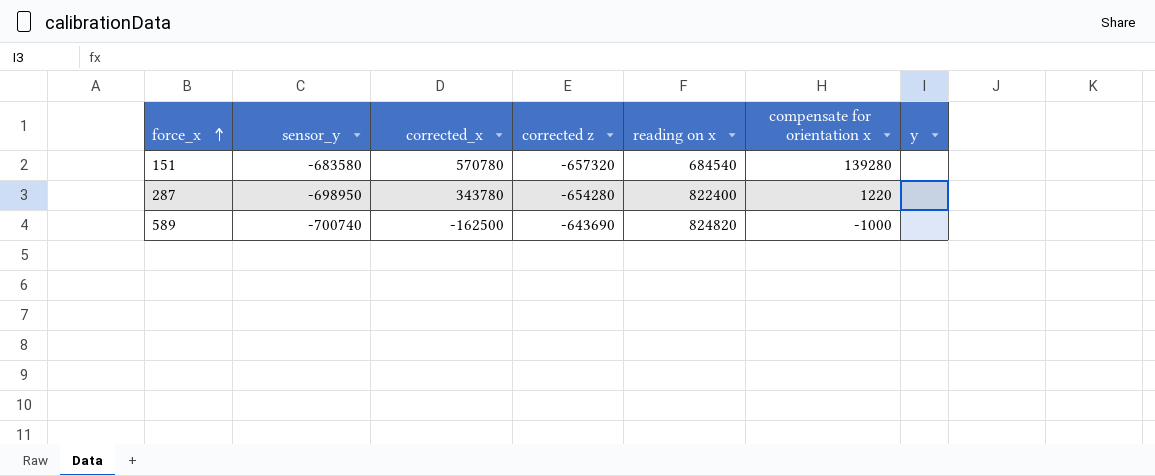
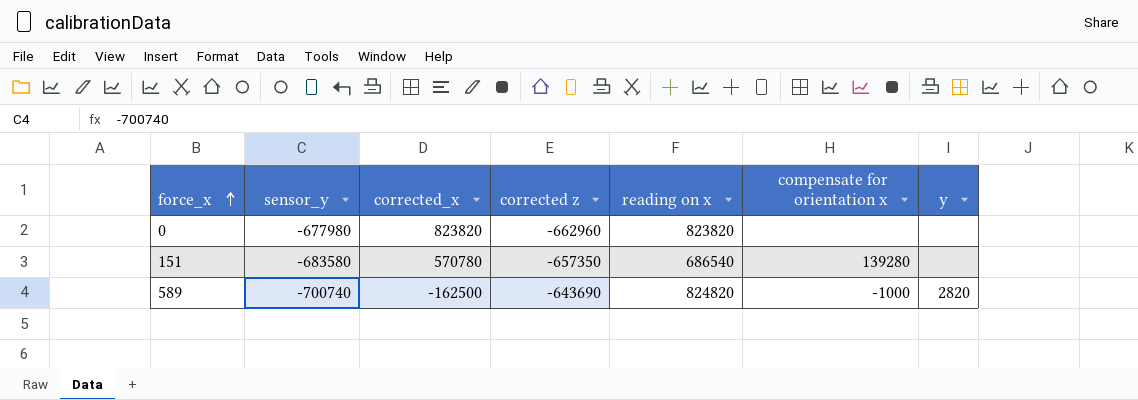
row 287: -698950 | 343780 | -654280 | 822400 | 1220 | none -> none
row 0: none -> -677980 | 823820 | -662960 | 823820 | none | none
151 | corrected z: -657320 -> -657350
151 | reading on x: 684540 -> 686540
589 | y: none -> 2820

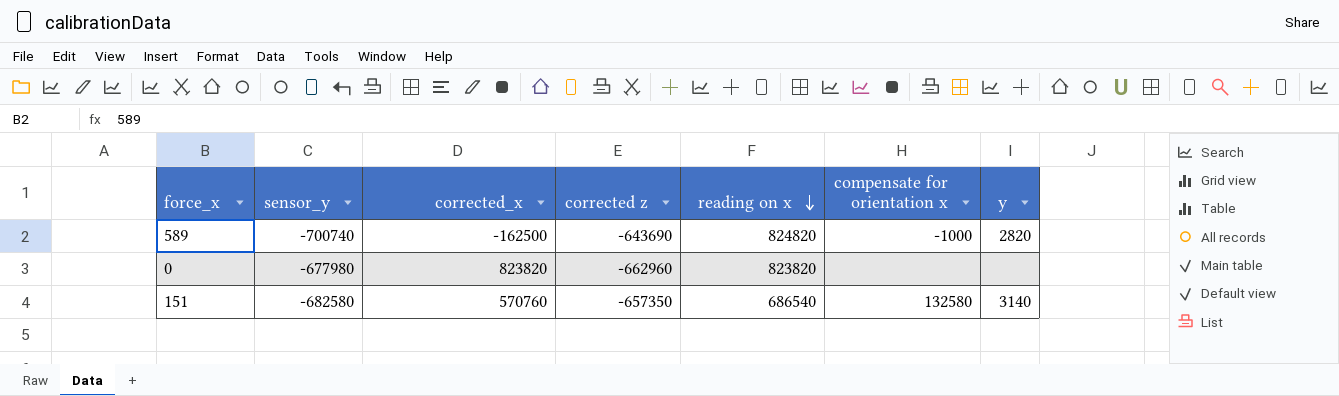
row order: force_x ascending -> reading on x descending
151 | sensor_y: -683580 -> -682580
151 | corrected_x: 570780 -> 570760
151 | compensate for orientation x: 139280 -> 132580
151 | y: none -> 3140

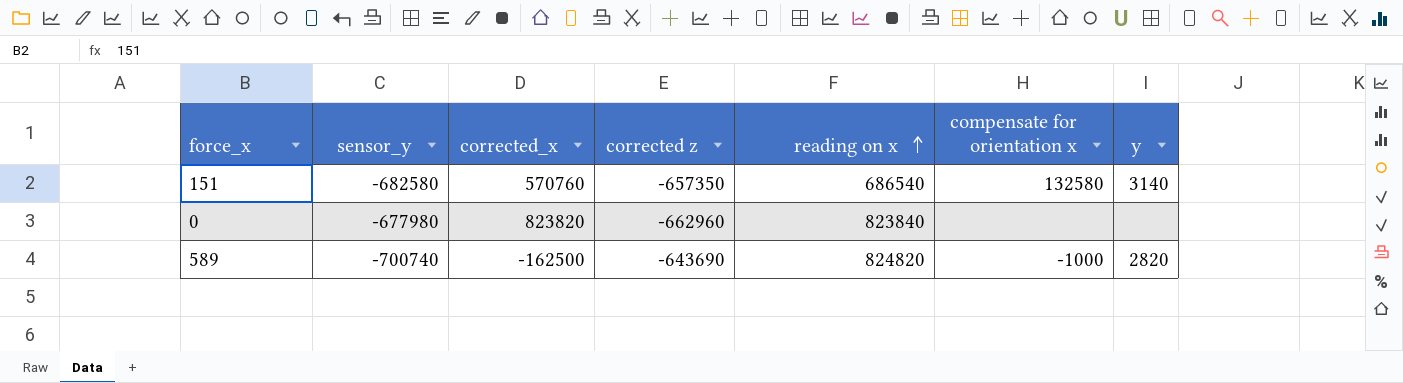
row order: reading on x descending -> reading on x ascending
0 | reading on x: 823820 -> 823840

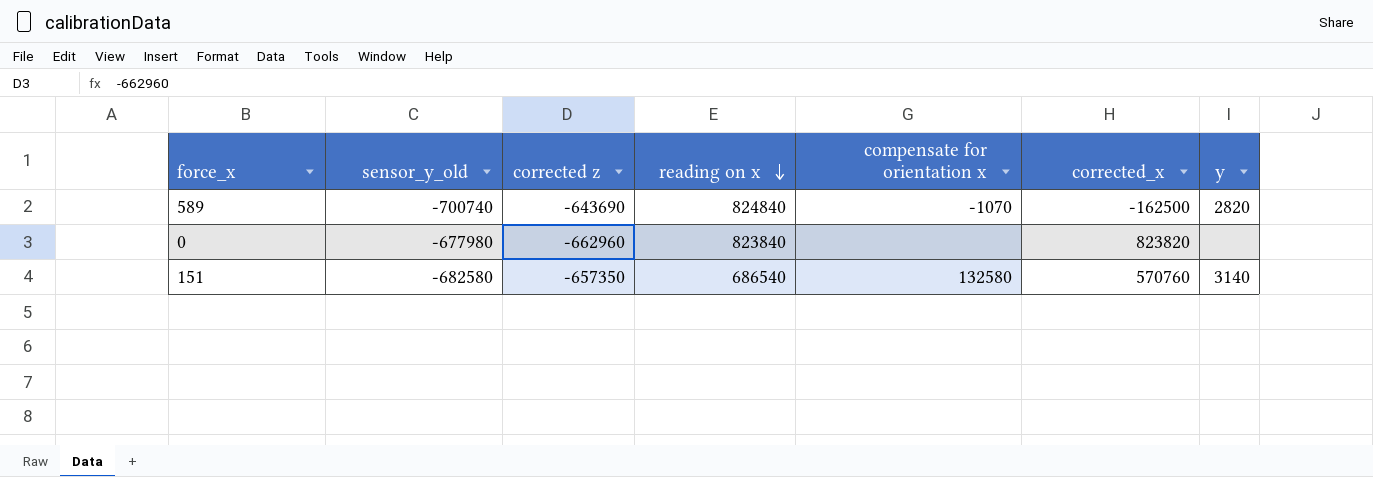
row order: reading on x ascending -> reading on x descending
column name: sensor_y -> sensor_y_old
column corrected_x | position: 3 -> 6
589 | reading on x: 824820 -> 824840
589 | compensate for orientation x: -1000 -> -1070

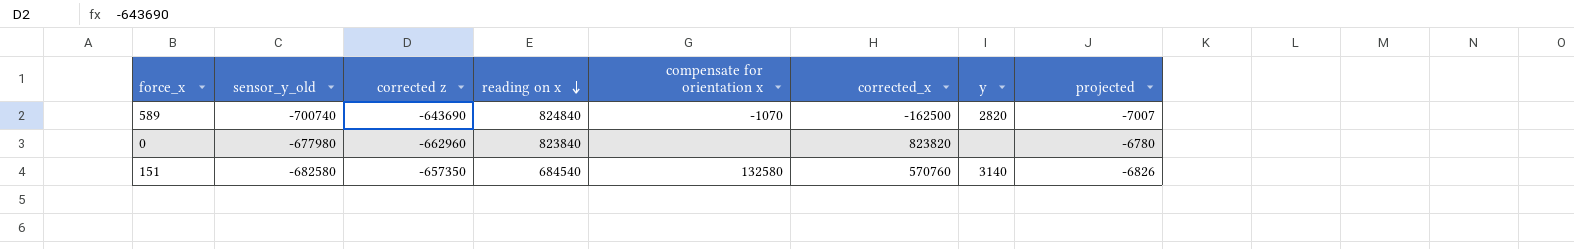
column projected | formula: none -> [sensor_y_old] * 0.01
151 | reading on x: 686540 -> 684540

